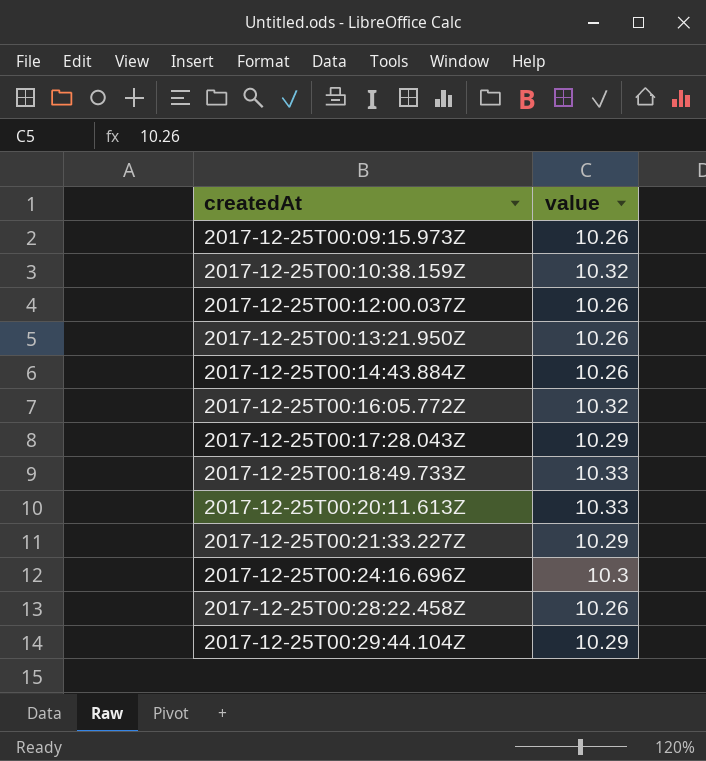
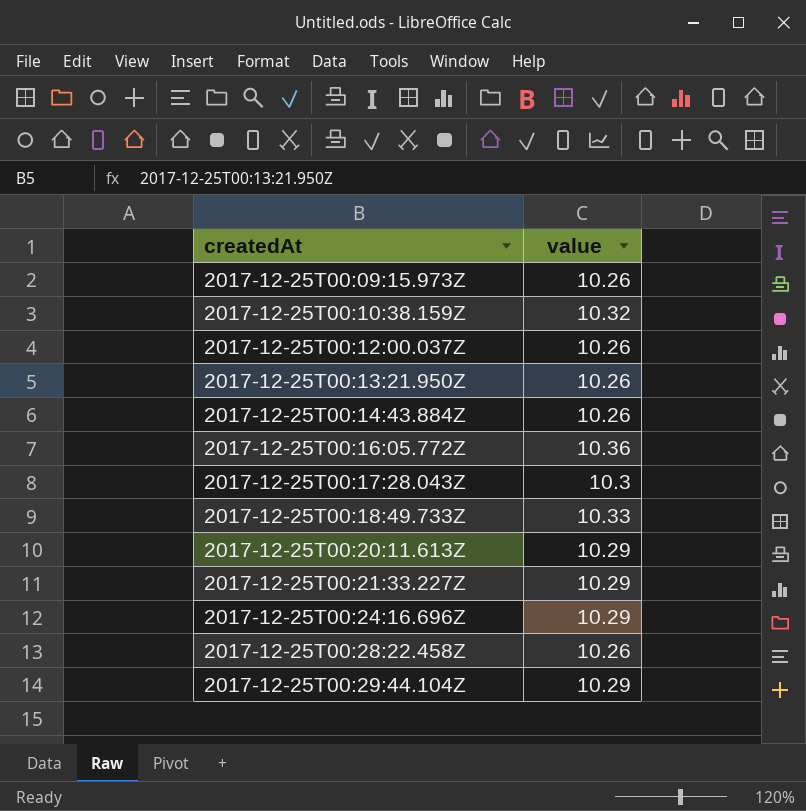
2017-12-25T00:16:05.772Z | value: 10.32 -> 10.36
2017-12-25T00:17:28.043Z | value: 10.29 -> 10.3
2017-12-25T00:20:11.613Z | value: 10.33 -> 10.29
2017-12-25T00:24:16.696Z | value: 10.3 -> 10.29

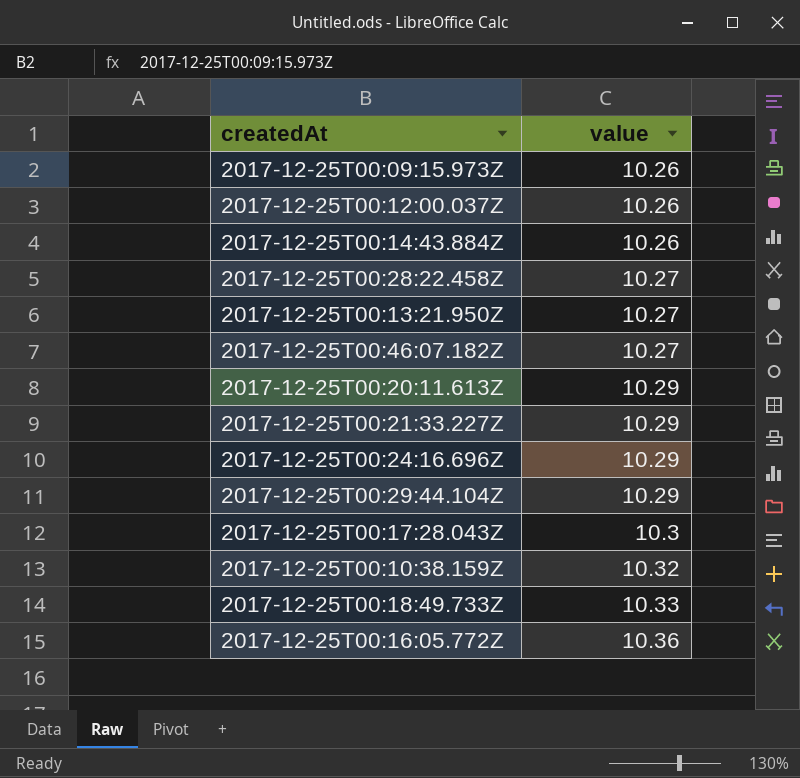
row order: createdAt ascending -> value ascending
2017-12-25T00:28:22.458Z | value: 10.26 -> 10.27
2017-12-25T00:13:21.950Z | value: 10.26 -> 10.27
row 2017-12-25T00:46:07.182Z: none -> 10.27

